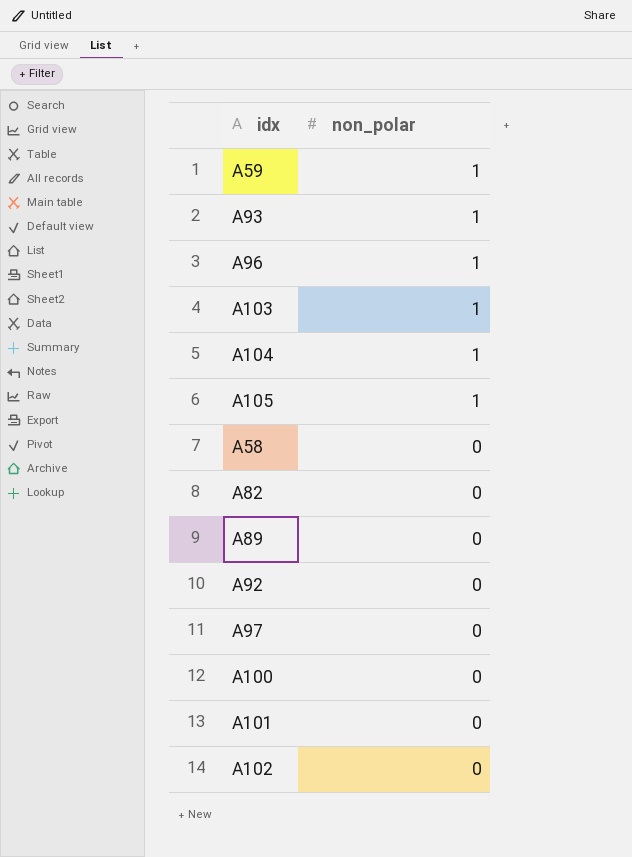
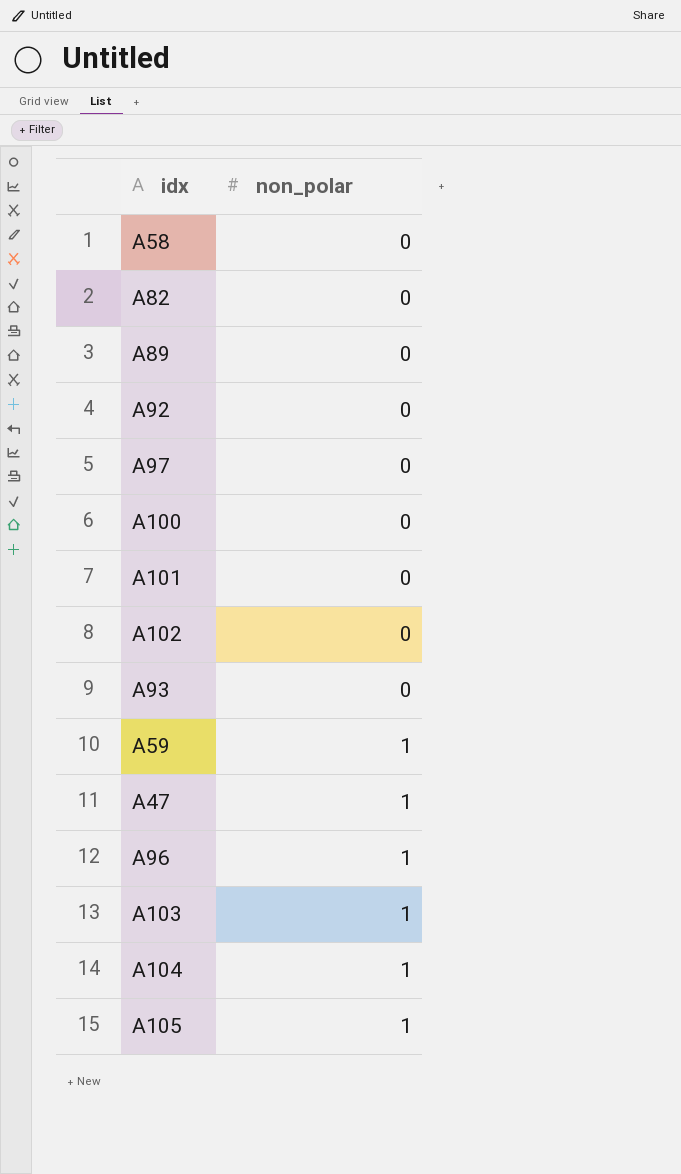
row order: non_polar descending -> non_polar ascending
A93 | non_polar: 1 -> 0
row A47: none -> 1

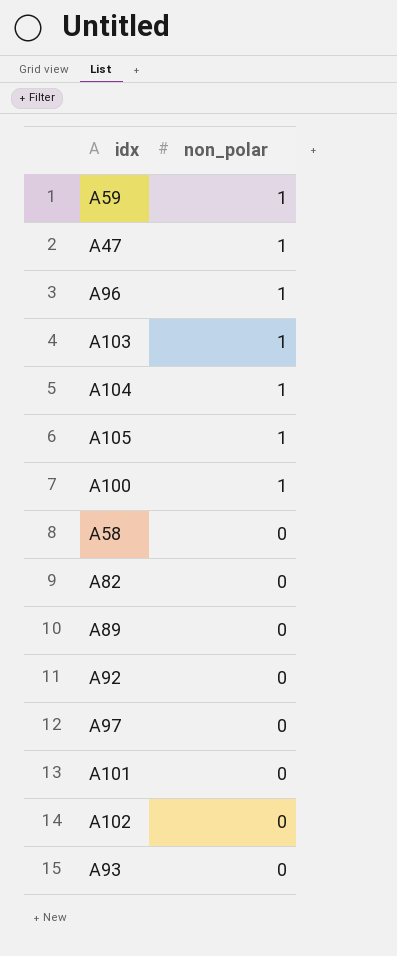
row order: non_polar ascending -> non_polar descending
A100 | non_polar: 0 -> 1

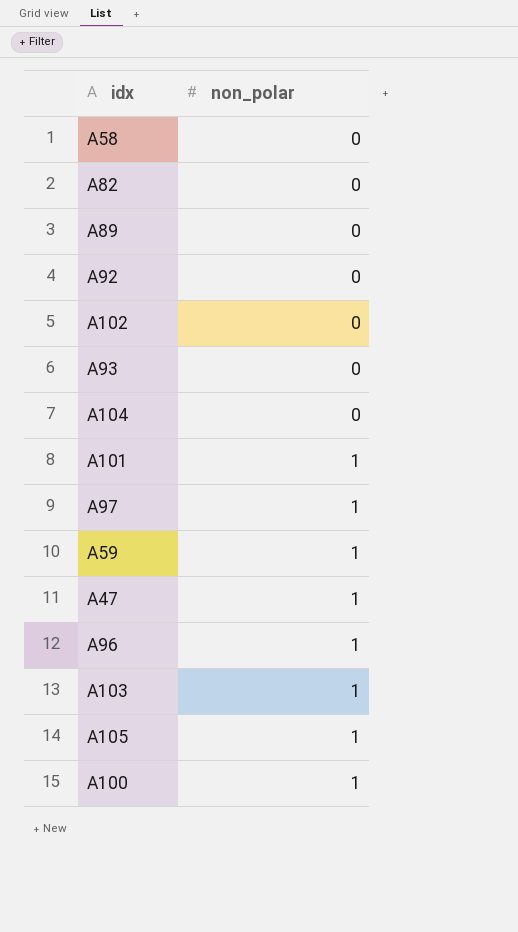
row order: non_polar descending -> non_polar ascending
A104 | non_polar: 1 -> 0
A101 | non_polar: 0 -> 1
A97 | non_polar: 0 -> 1

